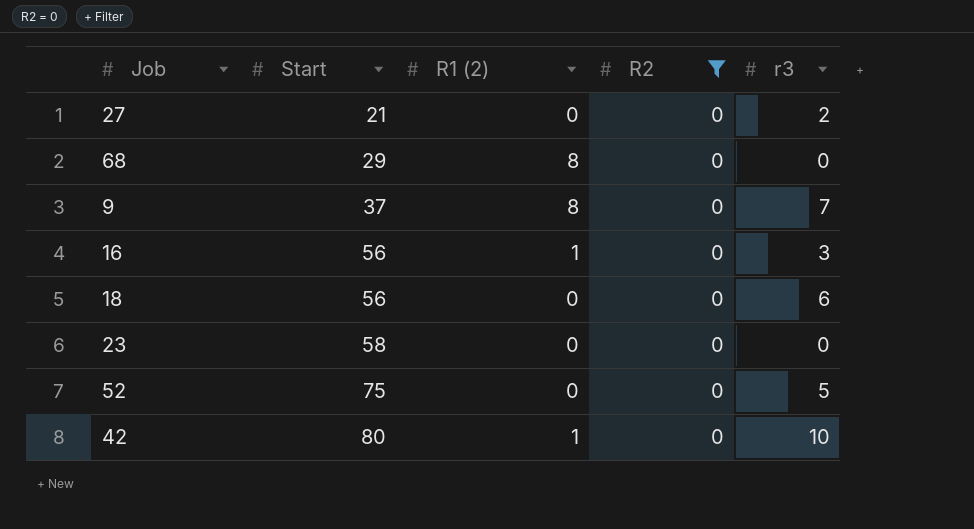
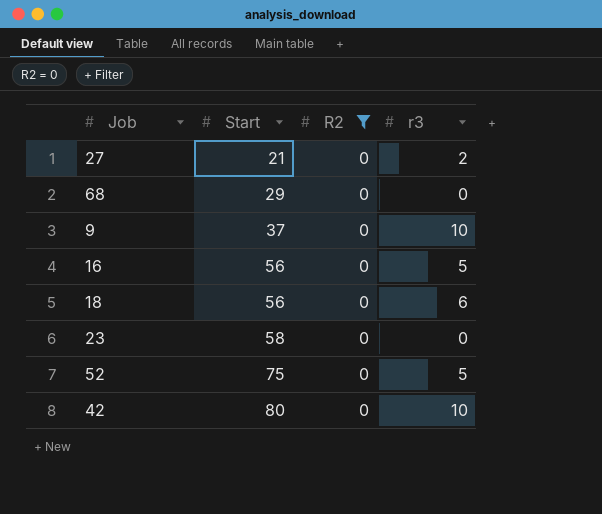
column R1 (2) | position: 3 -> none
9 | r3: 7 -> 10
16 | r3: 3 -> 5

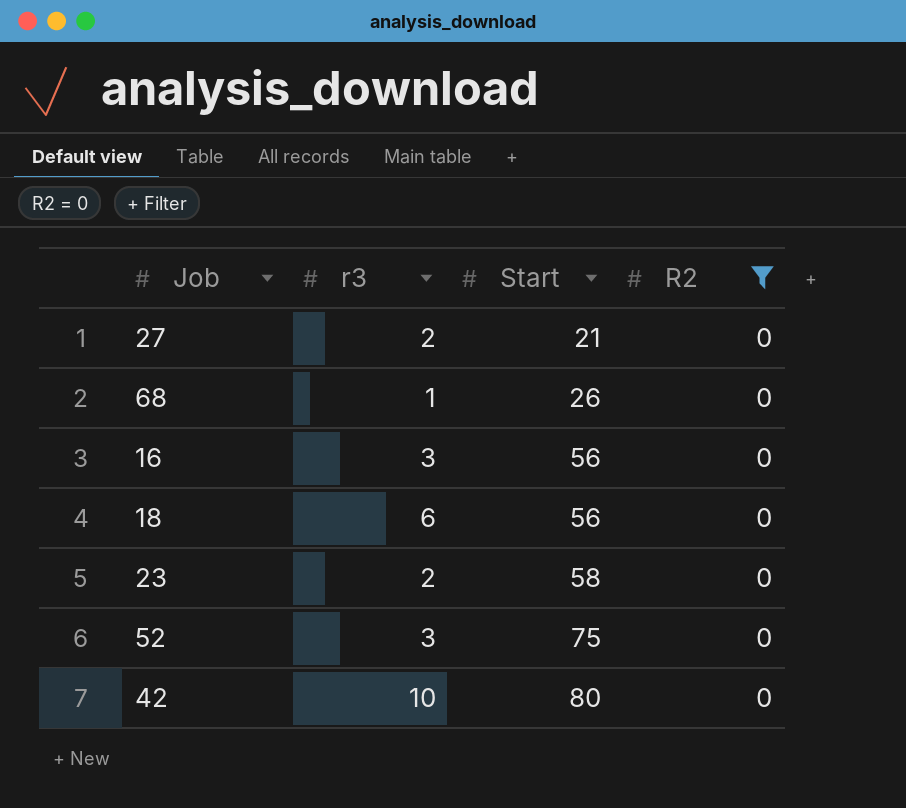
column r3 | position: 4 -> 2
row 9: 37 | 0 | 10 -> none
68 | r3: 0 -> 1
68 | Start: 29 -> 26
16 | r3: 5 -> 3
23 | r3: 0 -> 2
52 | r3: 5 -> 3

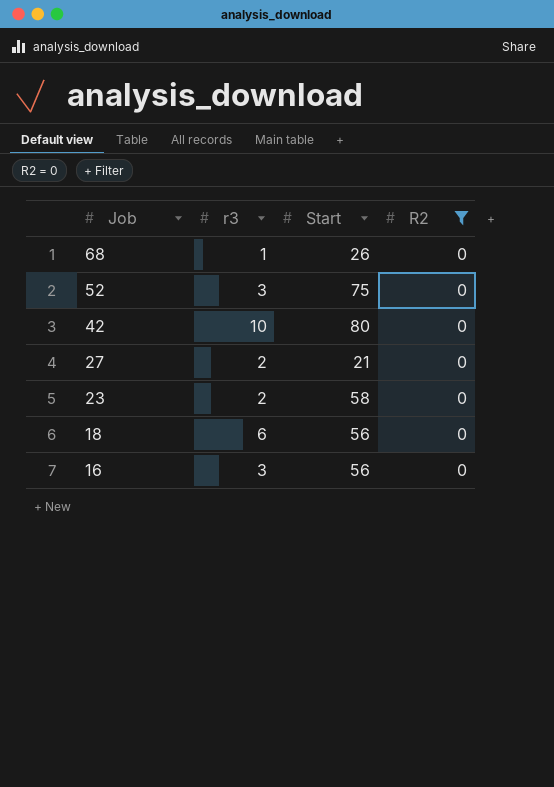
row order: Start ascending -> Job descending

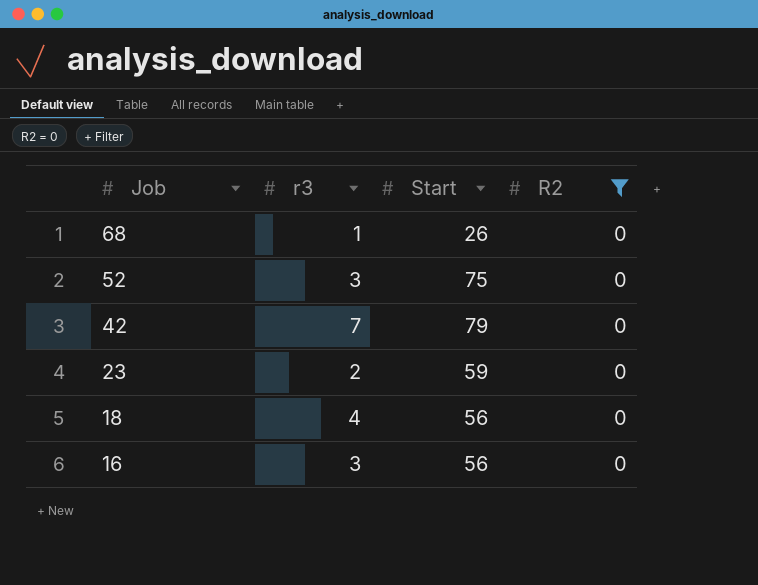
row 27: 2 | 21 | 0 -> none
42 | r3: 10 -> 7
42 | Start: 80 -> 79
23 | Start: 58 -> 59
18 | r3: 6 -> 4

